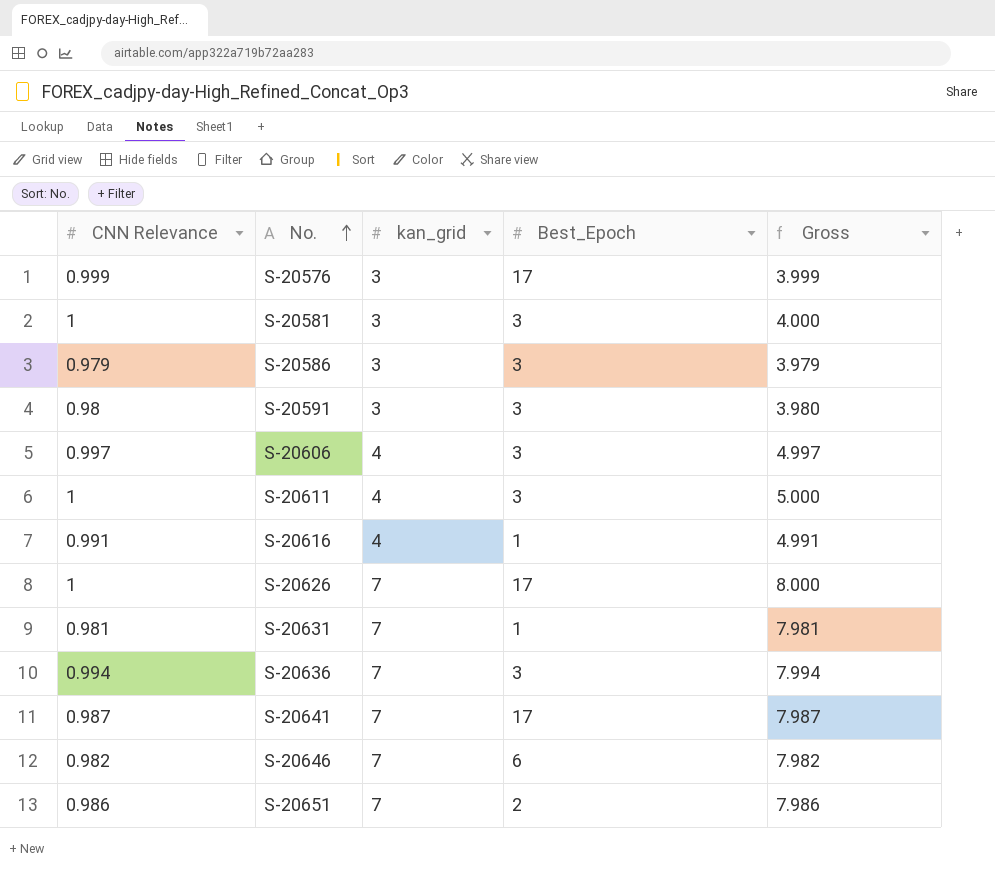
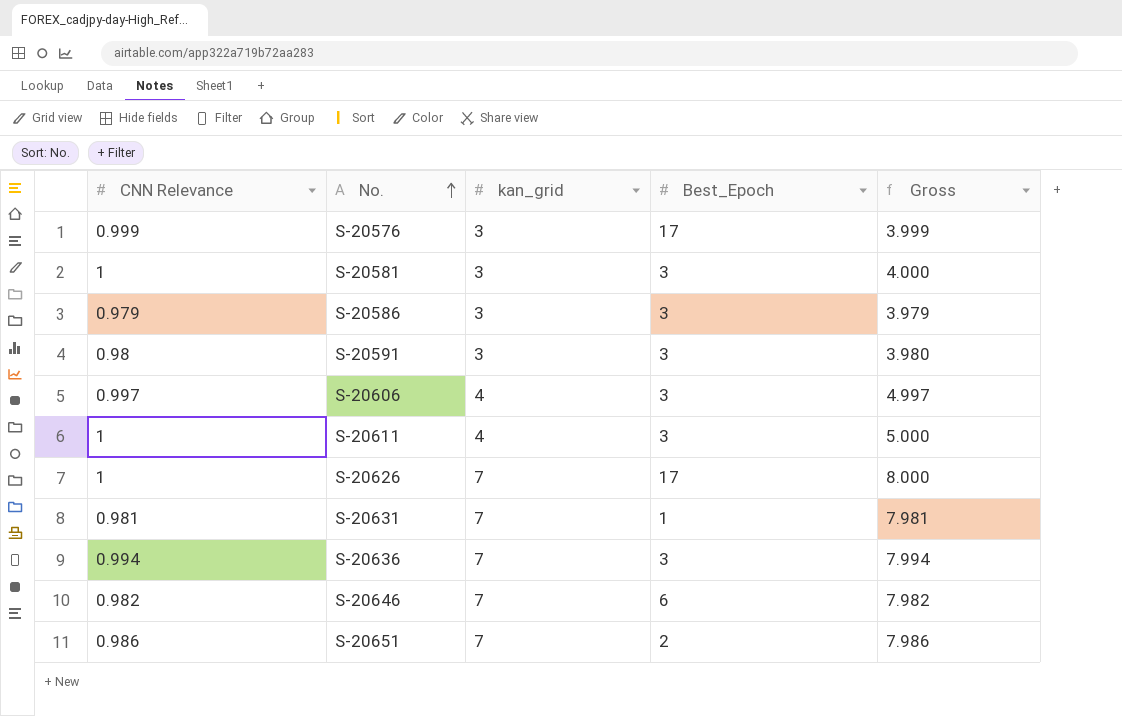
row S-20616: 0.991 | 4 | 1 | 4.991 -> none
row S-20641: 0.987 | 7 | 17 | 7.987 -> none

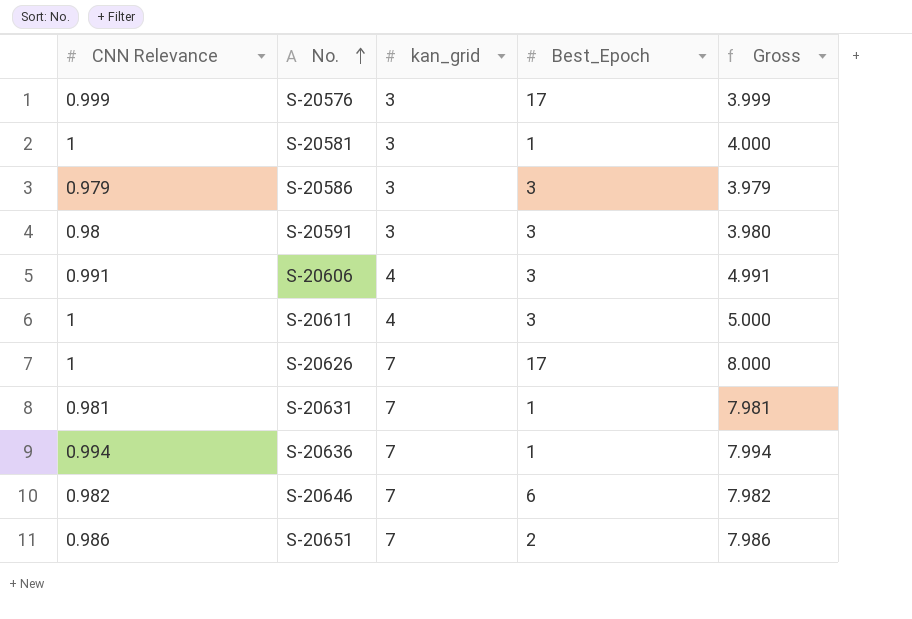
S-20581 | Best_Epoch: 3 -> 1
S-20606 | CNN Relevance: 0.997 -> 0.991
S-20606 | Gross: 4.997 -> 4.991
S-20636 | Best_Epoch: 3 -> 1

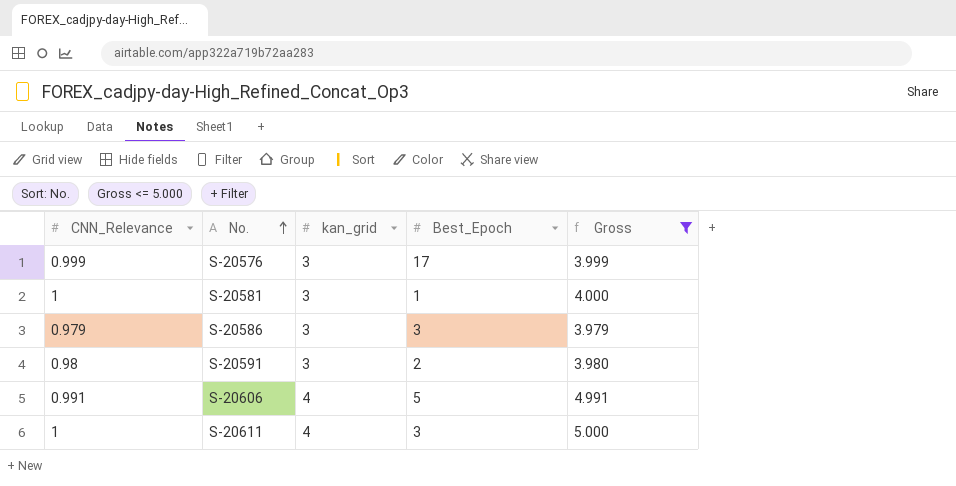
filter: none -> Gross <= 5.000
column name: CNN Relevance -> CNN_Relevance
S-20591 | Best_Epoch: 3 -> 2
S-20606 | Best_Epoch: 3 -> 5

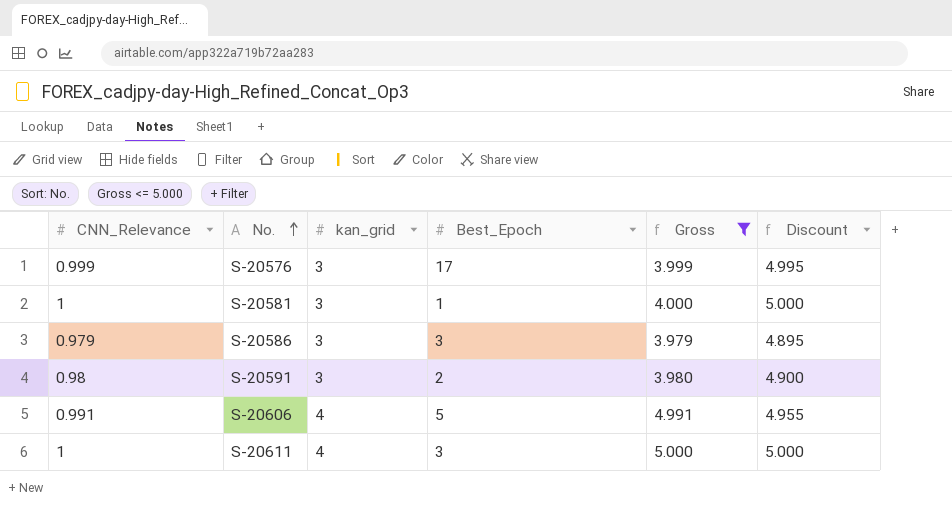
column Discount | formula: none -> [CNN_Relevance] * 5

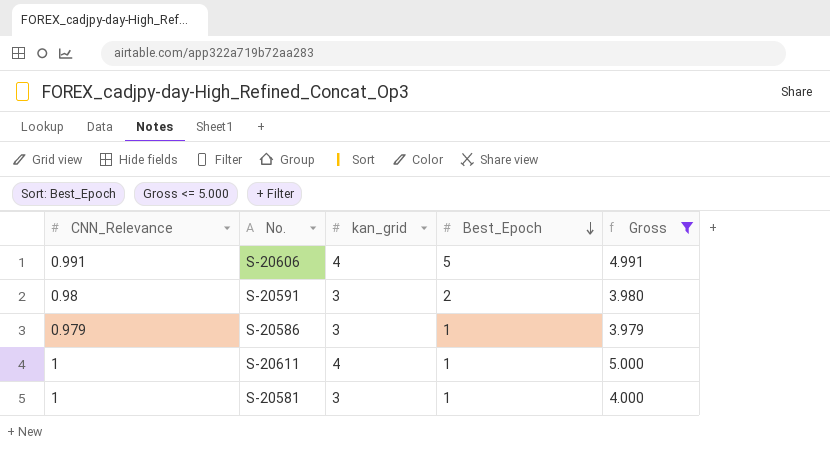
row order: No. ascending -> Best_Epoch descending
column Discount | formula: [CNN_Relevance] * 5 -> none
row S-20576: 0.999 | 3 | 17 | 3.999 | 4.995 -> none
S-20586 | Best_Epoch: 3 -> 1
S-20611 | Best_Epoch: 3 -> 1

